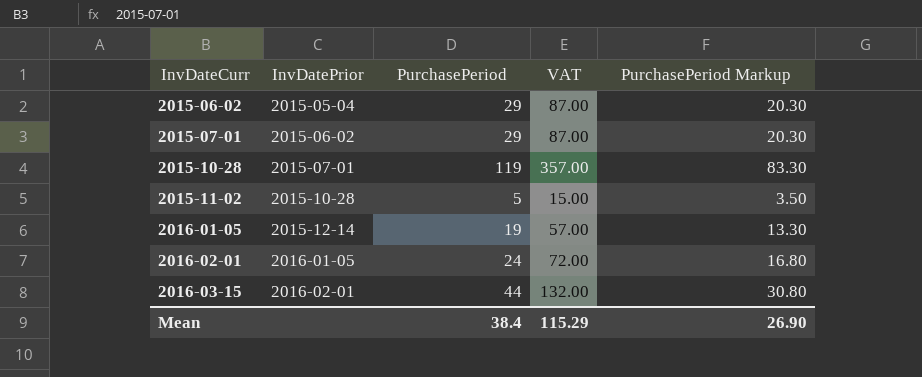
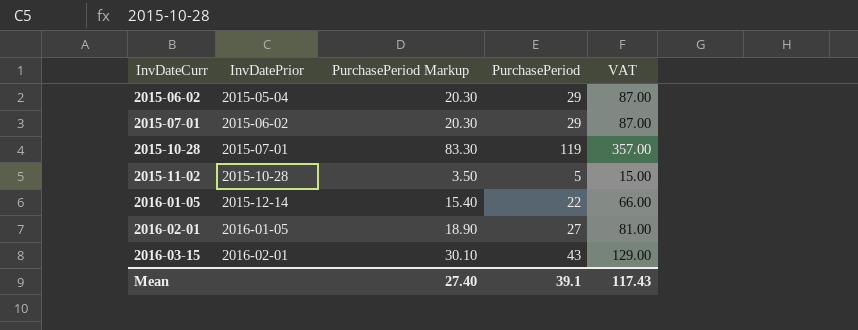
column PurchasePeriod Markup | position: 5 -> 3
2016-01-05 | PurchasePeriod Markup: 13.30 -> 15.40
2016-01-05 | PurchasePeriod: 19 -> 22
2016-01-05 | VAT: 57.00 -> 66.00
2016-02-01 | PurchasePeriod Markup: 16.80 -> 18.90
2016-02-01 | PurchasePeriod: 24 -> 27
2016-02-01 | VAT: 72.00 -> 81.00
2016-03-15 | PurchasePeriod Markup: 30.80 -> 30.10
2016-03-15 | PurchasePeriod: 44 -> 43
2016-03-15 | VAT: 132.00 -> 129.00
Mean | PurchasePeriod Markup: 26.90 -> 27.40
Mean | PurchasePeriod: 38.4 -> 39.1
Mean | VAT: 115.29 -> 117.43

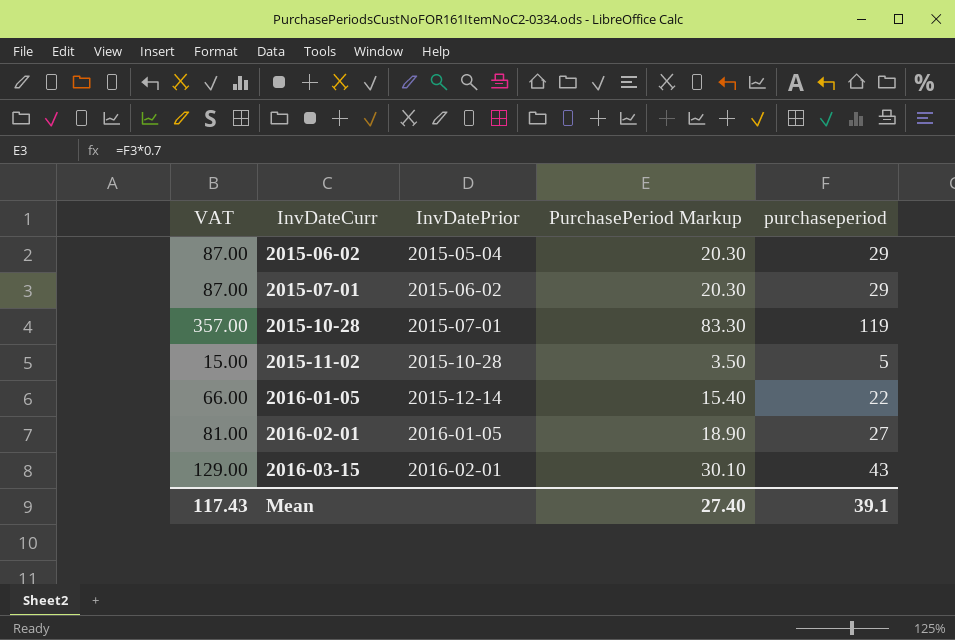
column VAT | position: 5 -> 1
column name: PurchasePeriod -> purchaseperiod

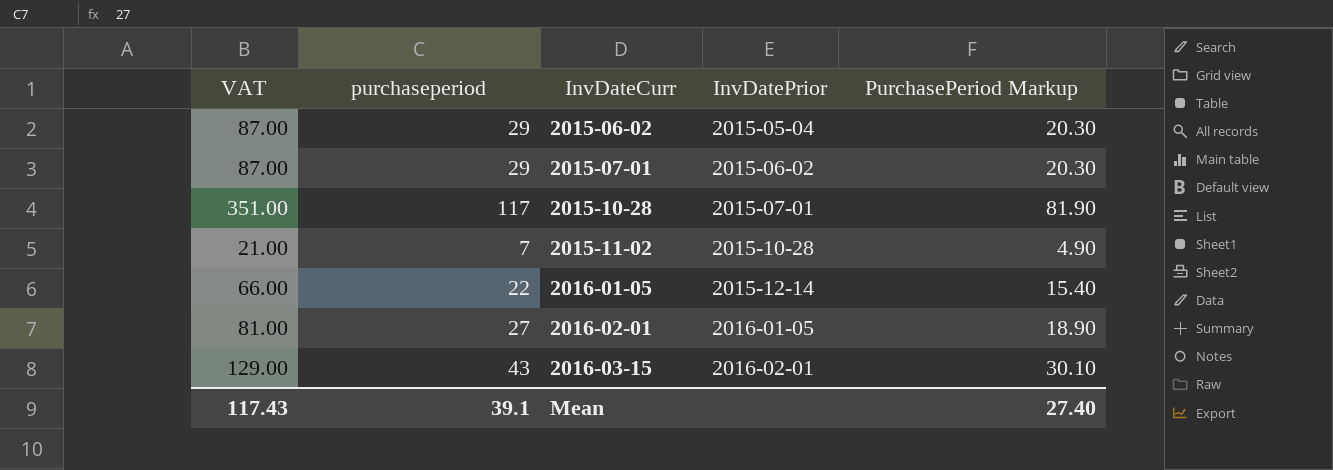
column purchaseperiod | position: 5 -> 2
2015-10-28 | VAT: 357.00 -> 351.00
2015-10-28 | purchaseperiod: 119 -> 117
2015-10-28 | PurchasePeriod Markup: 83.30 -> 81.90
2015-11-02 | VAT: 15.00 -> 21.00
2015-11-02 | purchaseperiod: 5 -> 7
2015-11-02 | PurchasePeriod Markup: 3.50 -> 4.90

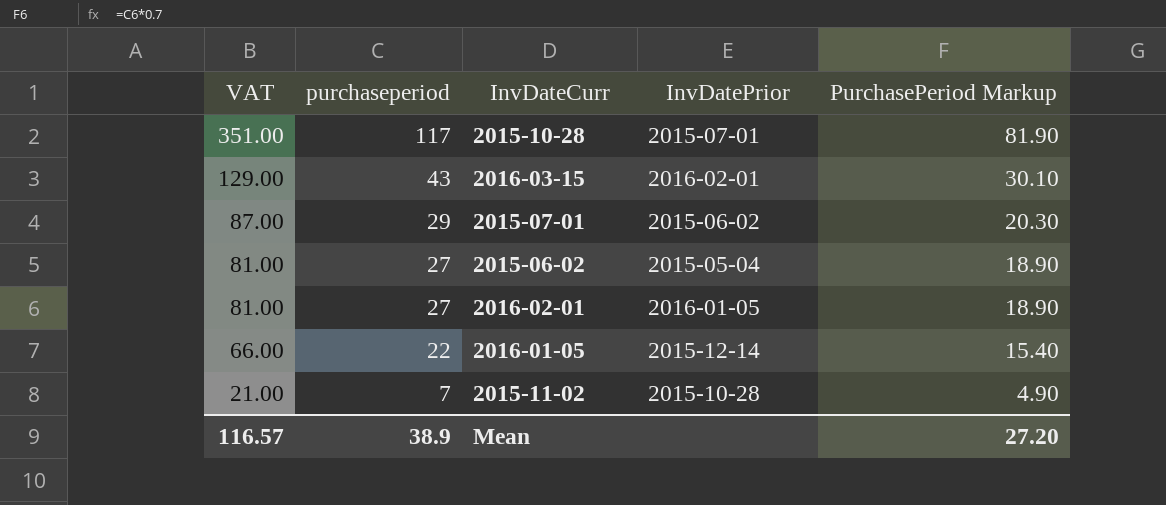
row order: InvDateCurr ascending -> VAT descending
2015-06-02 | VAT: 87.00 -> 81.00
2015-06-02 | purchaseperiod: 29 -> 27
2015-06-02 | PurchasePeriod Markup: 20.30 -> 18.90
Mean | VAT: 117.43 -> 116.57
Mean | purchaseperiod: 39.1 -> 38.9
Mean | PurchasePeriod Markup: 27.40 -> 27.20

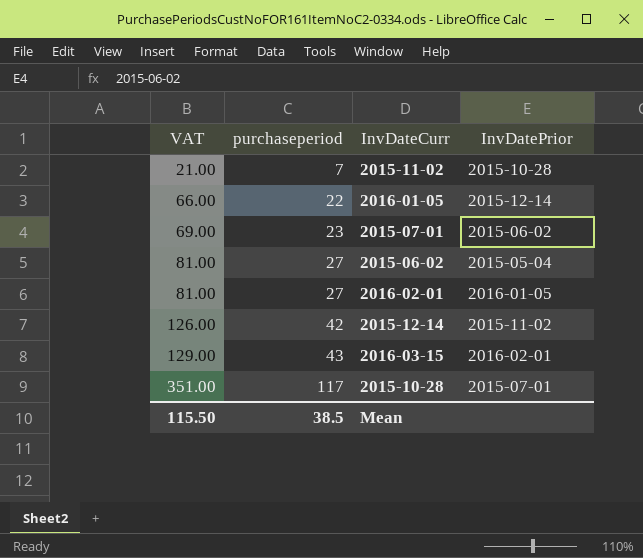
row order: VAT descending -> VAT ascending
column PurchasePeriod Markup | formula: [purchaseperiod] * 0.7 -> none
2015-07-01 | VAT: 87.00 -> 69.00
2015-07-01 | purchaseperiod: 29 -> 23
row 2015-12-14: none -> 126.00 | 42 | 2015-11-02
Mean | VAT: 116.57 -> 115.50
Mean | purchaseperiod: 38.9 -> 38.5

